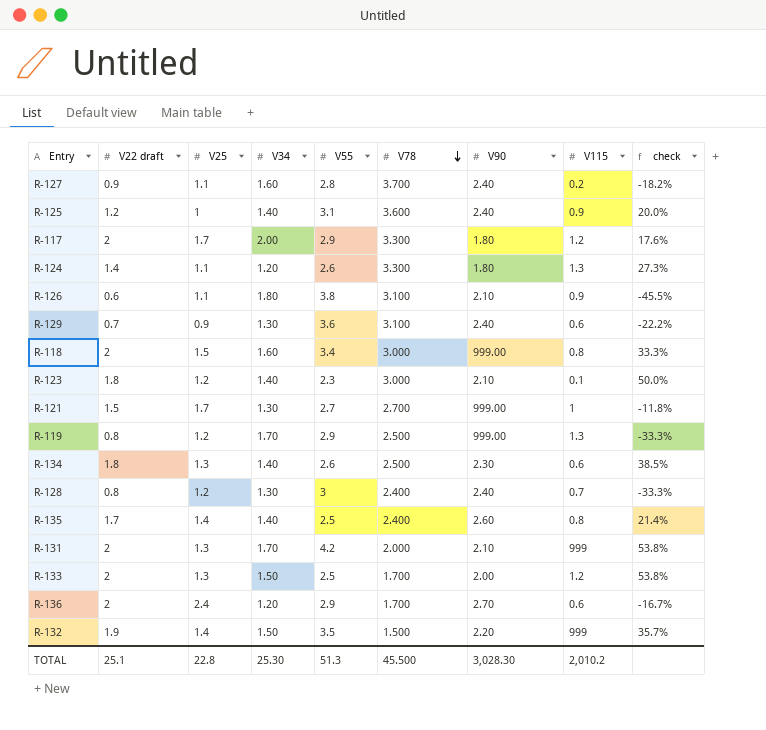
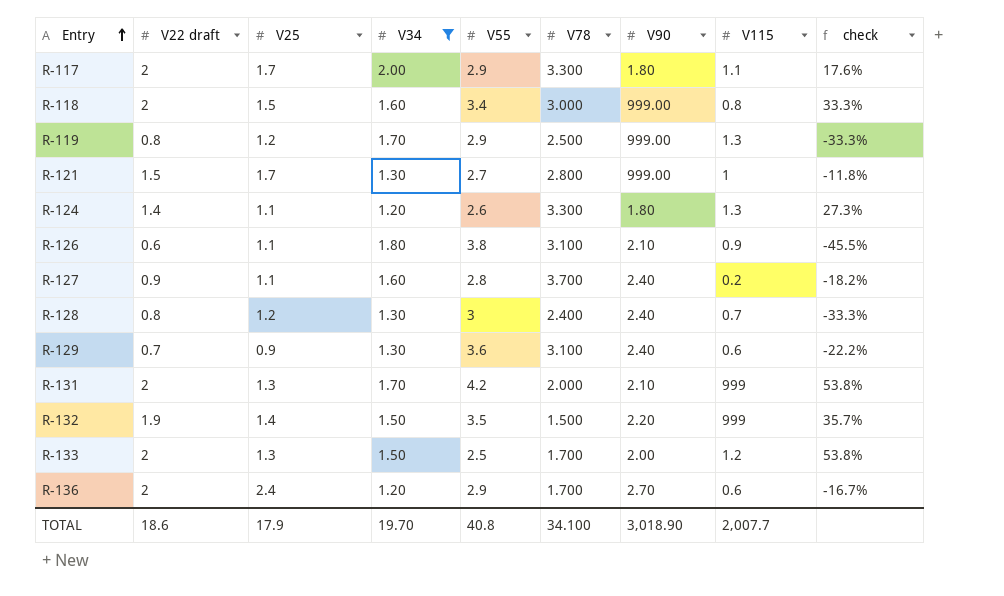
filter: none -> V34 != 1.40
row order: V78 descending -> Entry ascending
R-117 | V115: 1.2 -> 1.1
R-121 | V78: 2.700 -> 2.800
TOTAL | V22 draft: 25.1 -> 18.6
TOTAL | V25: 22.8 -> 17.9
TOTAL | V34: 25.30 -> 19.70
TOTAL | V55: 51.3 -> 40.8
TOTAL | V78: 45.500 -> 34.100
TOTAL | V90: 3,028.30 -> 3,018.90
TOTAL | V115: 2,010.2 -> 2,007.7

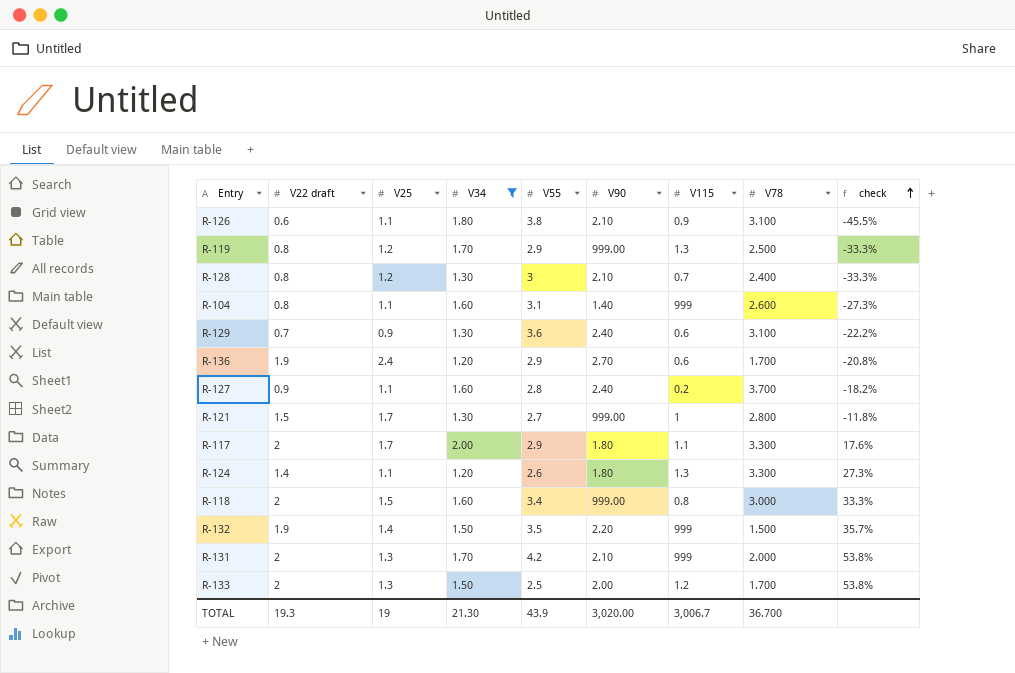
row order: Entry ascending -> check ascending
column V78 | position: 6 -> 8
R-128 | V90: 2.40 -> 2.10
row R-104: none -> 0.8 | 1.1 | 1.60 | 3.1 | 1.40 | 999 | 2.600 | -27.3%
R-136 | V22 draft: 2 -> 1.9
R-136 | check: -16.7% -> -20.8%
TOTAL | V22 draft: 18.6 -> 19.3
TOTAL | V25: 17.9 -> 19
TOTAL | V34: 19.70 -> 21.30
TOTAL | V55: 40.8 -> 43.9
TOTAL | V90: 3,018.90 -> 3,020.00
TOTAL | V115: 2,007.7 -> 3,006.7
TOTAL | V78: 34.100 -> 36.700

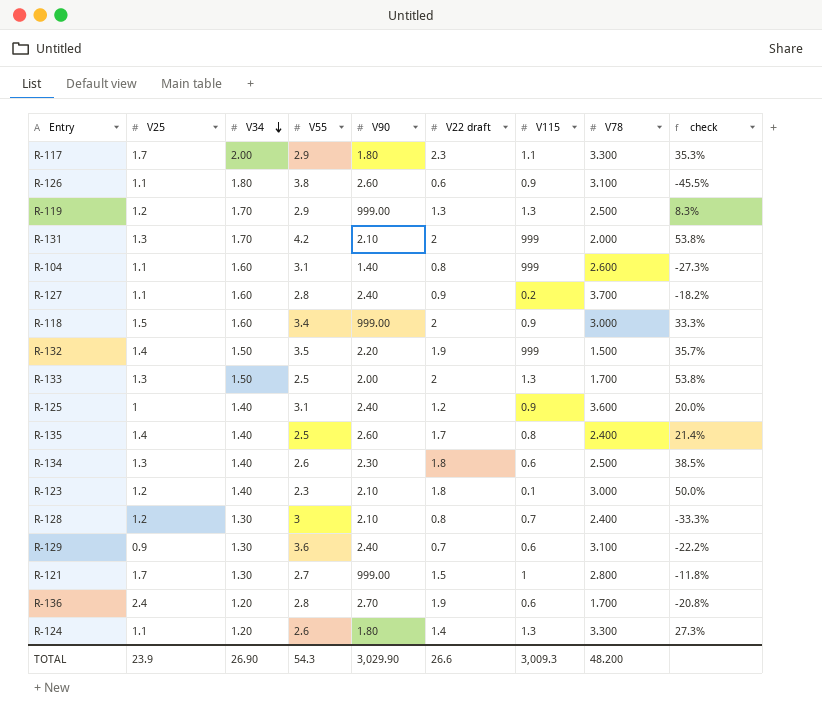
filter: V34 != 1.40 -> none
row order: check ascending -> V34 descending
column V22 draft | position: 2 -> 6
R-117 | V22 draft: 2 -> 2.3
R-117 | check: 17.6% -> 35.3%
R-126 | V90: 2.10 -> 2.60
R-119 | V22 draft: 0.8 -> 1.3
R-119 | check: -33.3% -> 8.3%
R-118 | V115: 0.8 -> 0.9
R-133 | V115: 1.2 -> 1.3
R-136 | V55: 2.9 -> 2.8
TOTAL | V25: 19 -> 23.9
TOTAL | V34: 21.30 -> 26.90
TOTAL | V55: 43.9 -> 54.3
TOTAL | V90: 3,020.00 -> 3,029.90
TOTAL | V22 draft: 19.3 -> 26.6
TOTAL | V115: 3,006.7 -> 3,009.3
TOTAL | V78: 36.700 -> 48.200

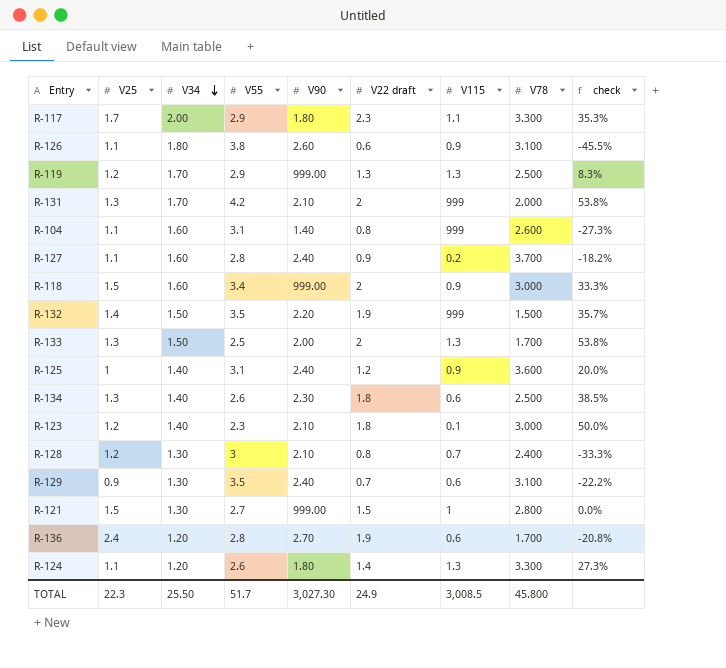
row R-135: 1.4 | 1.40 | 2.5 | 2.60 | 1.7 | 0.8 | 2.400 | 21.4% -> none
R-129 | V55: 3.6 -> 3.5
R-121 | V25: 1.7 -> 1.5
R-121 | check: -11.8% -> 0.0%
TOTAL | V25: 23.9 -> 22.3
TOTAL | V34: 26.90 -> 25.50
TOTAL | V55: 54.3 -> 51.7
TOTAL | V90: 3,029.90 -> 3,027.30
TOTAL | V22 draft: 26.6 -> 24.9
TOTAL | V115: 3,009.3 -> 3,008.5
TOTAL | V78: 48.200 -> 45.800

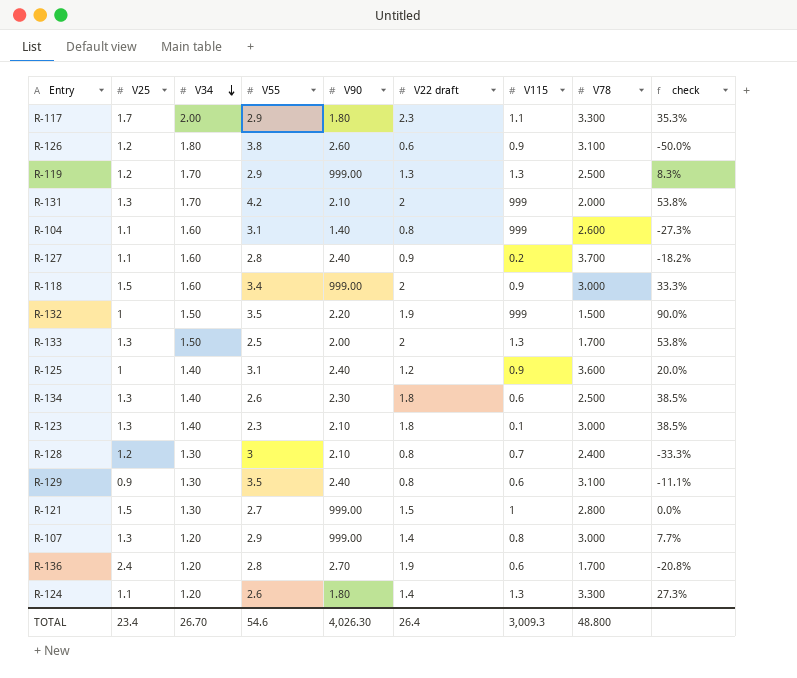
R-126 | V25: 1.1 -> 1.2
R-126 | check: -45.5% -> -50.0%
R-132 | V25: 1.4 -> 1
R-132 | check: 35.7% -> 90.0%
R-123 | V25: 1.2 -> 1.3
R-123 | check: 50.0% -> 38.5%
R-129 | V22 draft: 0.7 -> 0.8
R-129 | check: -22.2% -> -11.1%
row R-107: none -> 1.3 | 1.20 | 2.9 | 999.00 | 1.4 | 0.8 | 3.000 | 7.7%
TOTAL | V25: 22.3 -> 23.4
TOTAL | V34: 25.50 -> 26.70
TOTAL | V55: 51.7 -> 54.6
TOTAL | V90: 3,027.30 -> 4,026.30
TOTAL | V22 draft: 24.9 -> 26.4
TOTAL | V115: 3,008.5 -> 3,009.3
TOTAL | V78: 45.800 -> 48.800

